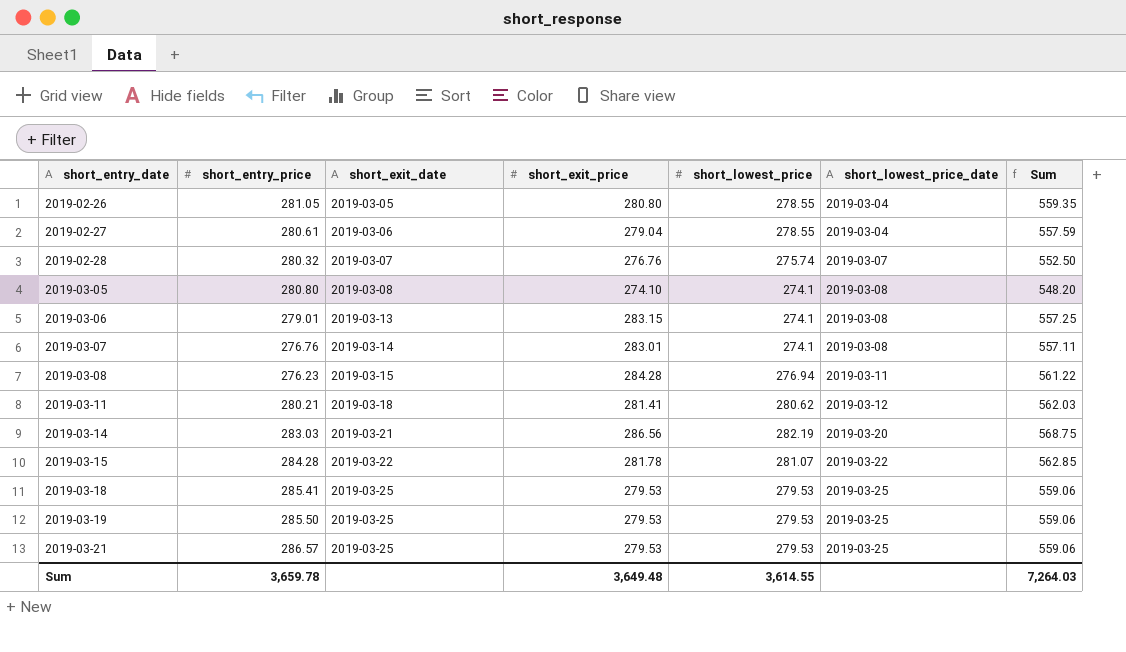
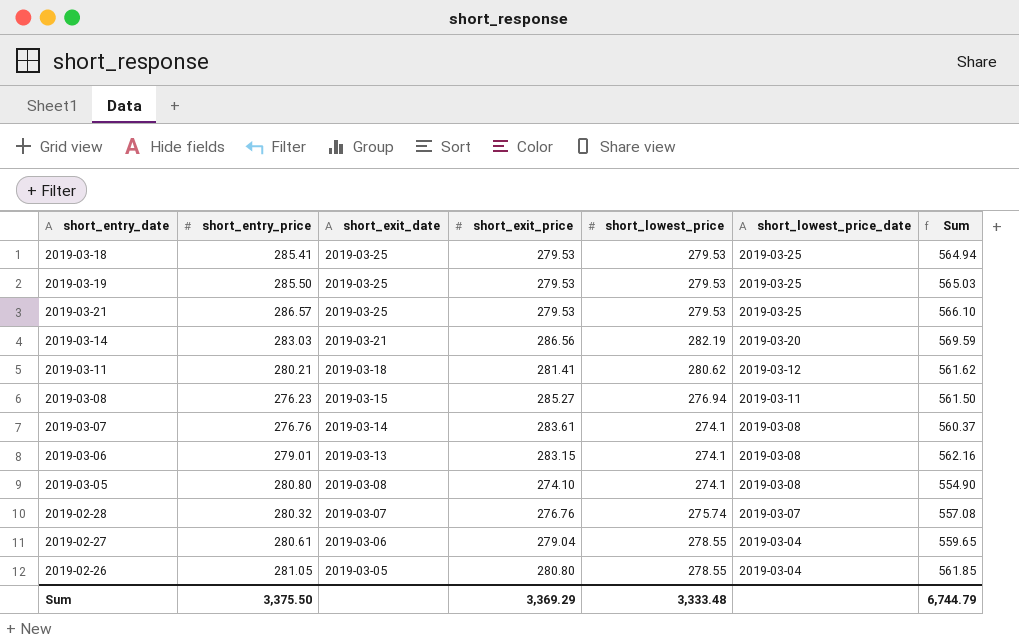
row order: short_entry_date ascending -> short_exit_date descending
column Sum | formula: [short_exit_price] + [short_lowest_price] -> [short_entry_price] + [short_exit_price]
row 2019-03-15: 284.28 | 2019-03-22 | 281.78 | 281.07 | 2019-03-22 | 562.85 -> none
2019-03-08 | short_exit_price: 284.28 -> 285.27
2019-03-07 | short_exit_price: 283.01 -> 283.61
Sum | short_entry_price: 3,659.78 -> 3,375.50
Sum | short_exit_price: 3,649.48 -> 3,369.29
Sum | short_lowest_price: 3,614.55 -> 3,333.48
Sum | Sum: 7,264.03 -> 6,744.79

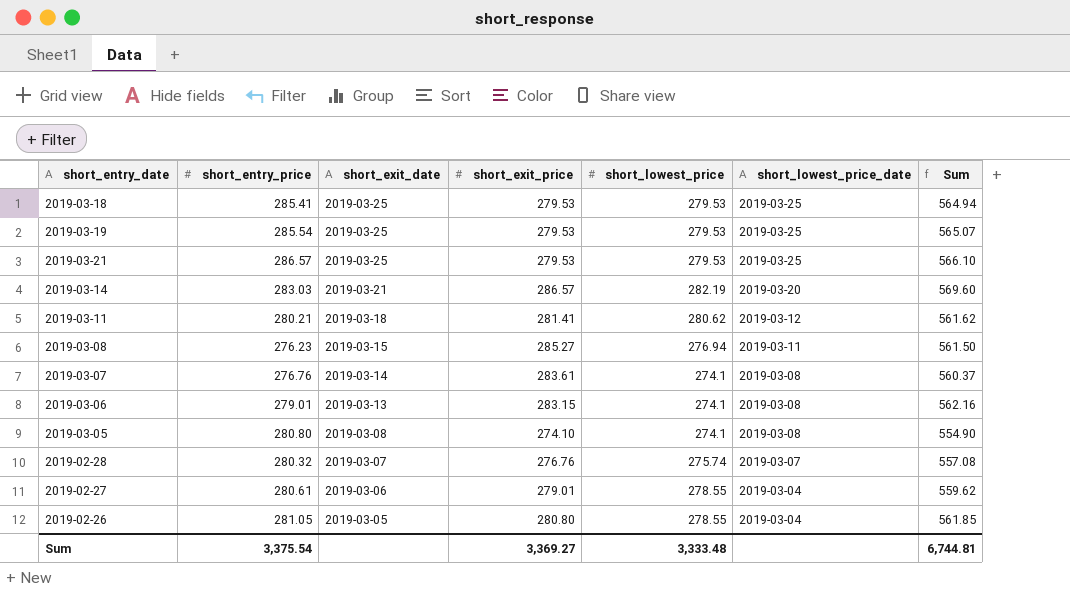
2019-03-19 | short_entry_price: 285.50 -> 285.54
2019-03-19 | Sum: 565.03 -> 565.07
2019-03-14 | short_exit_price: 286.56 -> 286.57
2019-03-14 | Sum: 569.59 -> 569.60
2019-02-27 | short_exit_price: 279.04 -> 279.01
2019-02-27 | Sum: 559.65 -> 559.62
Sum | short_entry_price: 3,375.50 -> 3,375.54
Sum | short_exit_price: 3,369.29 -> 3,369.27
Sum | Sum: 6,744.79 -> 6,744.81

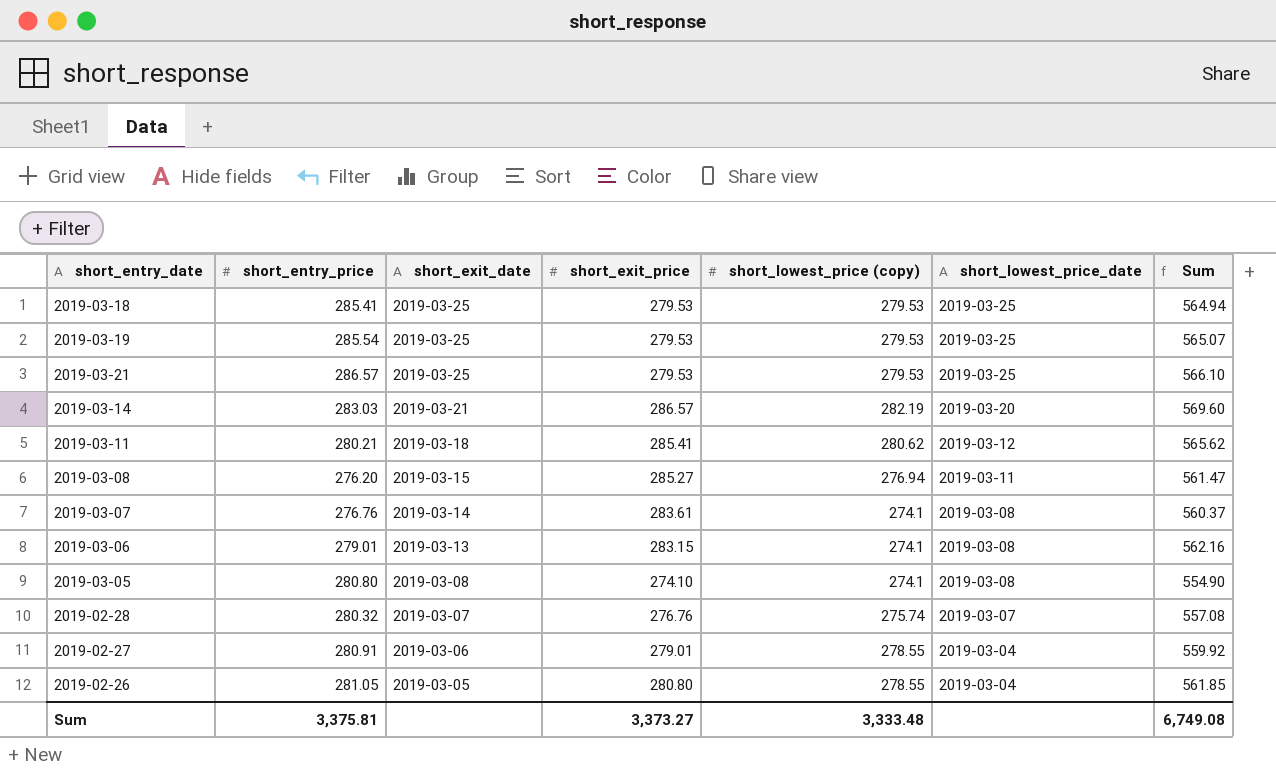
column name: short_lowest_price -> short_lowest_price (copy)
2019-03-11 | short_exit_price: 281.41 -> 285.41
2019-03-11 | Sum: 561.62 -> 565.62
2019-03-08 | short_entry_price: 276.23 -> 276.20
2019-03-08 | Sum: 561.50 -> 561.47
2019-02-27 | short_entry_price: 280.61 -> 280.91
2019-02-27 | Sum: 559.62 -> 559.92
Sum | short_entry_price: 3,375.54 -> 3,375.81
Sum | short_exit_price: 3,369.27 -> 3,373.27
Sum | Sum: 6,744.81 -> 6,749.08

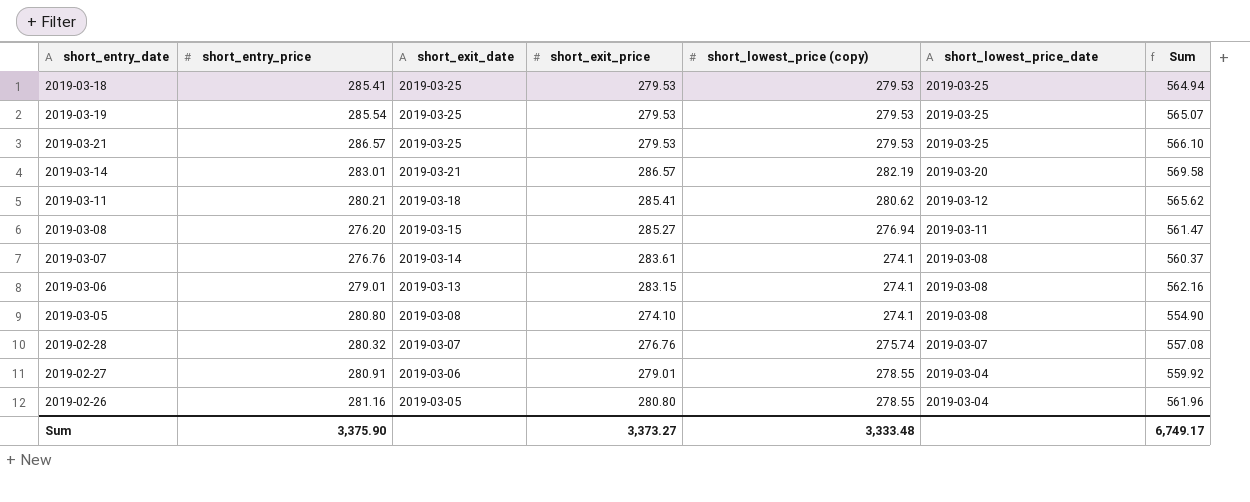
2019-03-14 | short_entry_price: 283.03 -> 283.01
2019-03-14 | Sum: 569.60 -> 569.58
2019-02-26 | short_entry_price: 281.05 -> 281.16
2019-02-26 | Sum: 561.85 -> 561.96
Sum | short_entry_price: 3,375.81 -> 3,375.90
Sum | Sum: 6,749.08 -> 6,749.17

